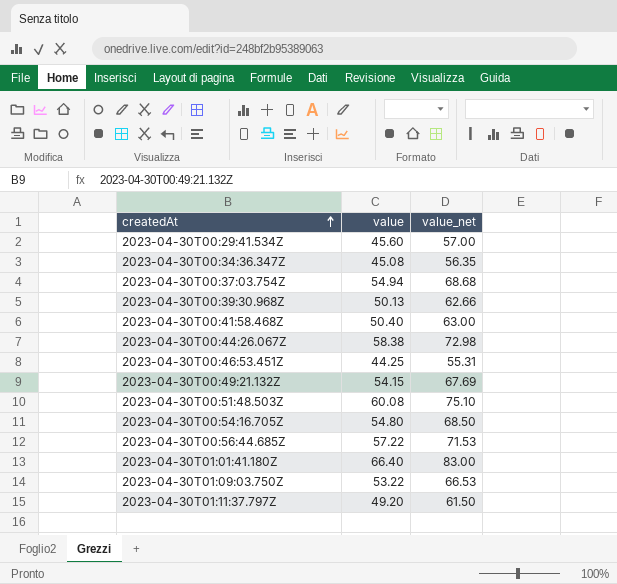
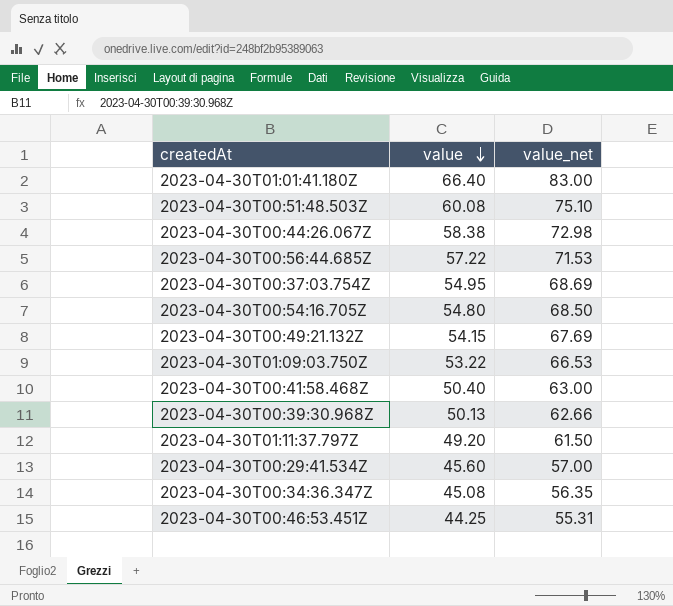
row order: createdAt ascending -> value descending
2023-04-30T00:37:03.754Z | value: 54.94 -> 54.95
2023-04-30T00:37:03.754Z | value_net: 68.68 -> 68.69

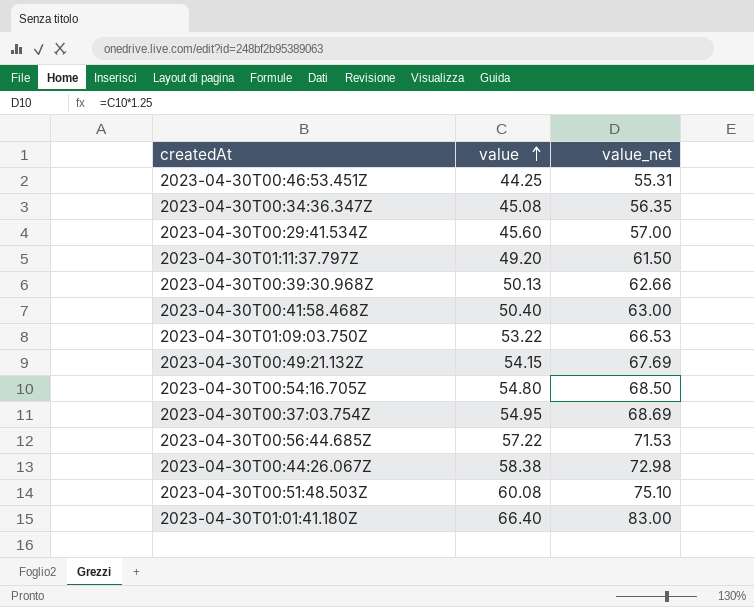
row order: value descending -> value ascending

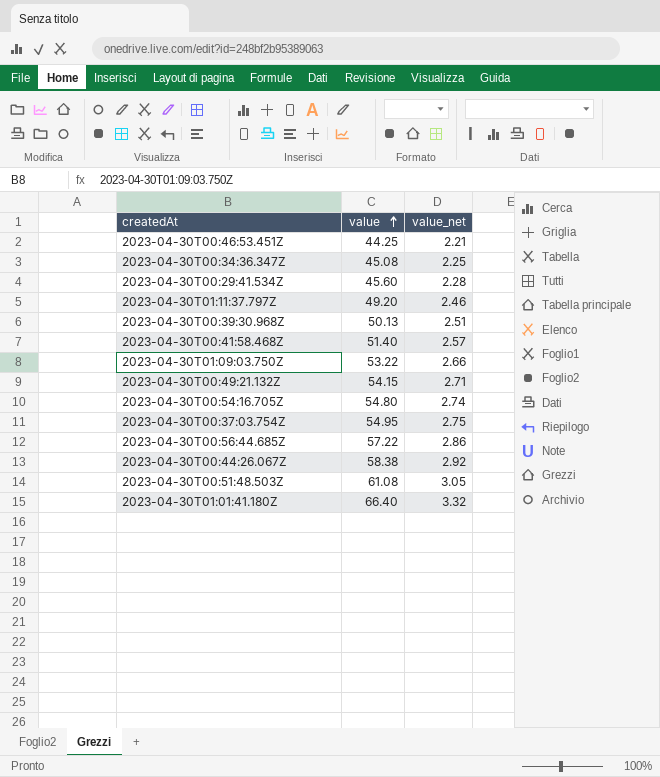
column value_net | formula: [value] * 1.25 -> [value] * 0.05
2023-04-30T00:41:58.468Z | value: 50.40 -> 51.40
2023-04-30T00:51:48.503Z | value: 60.08 -> 61.08

